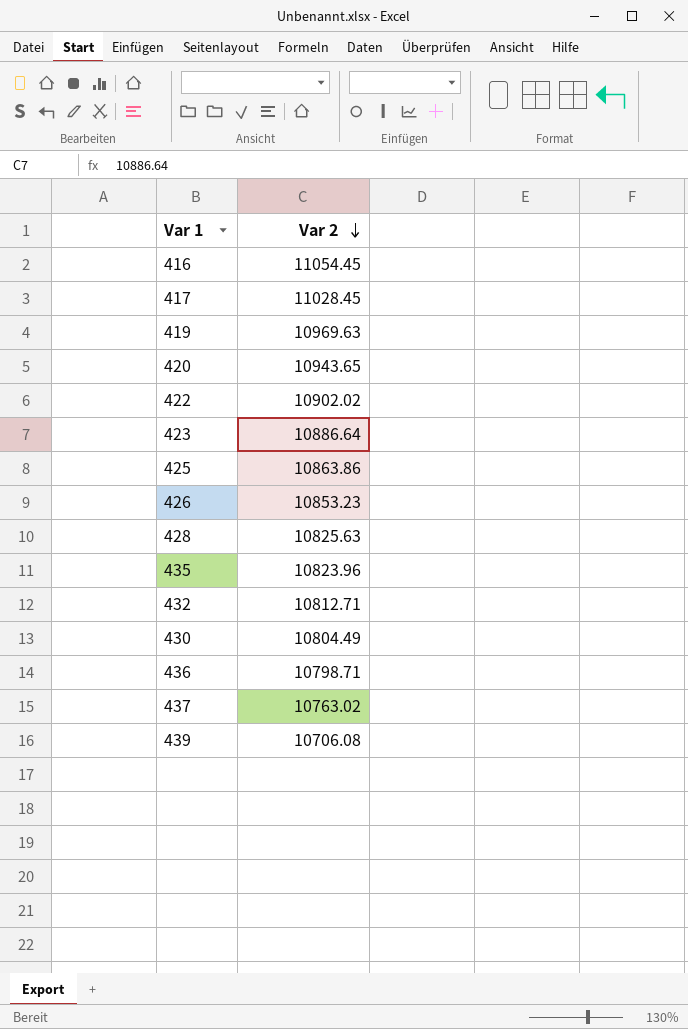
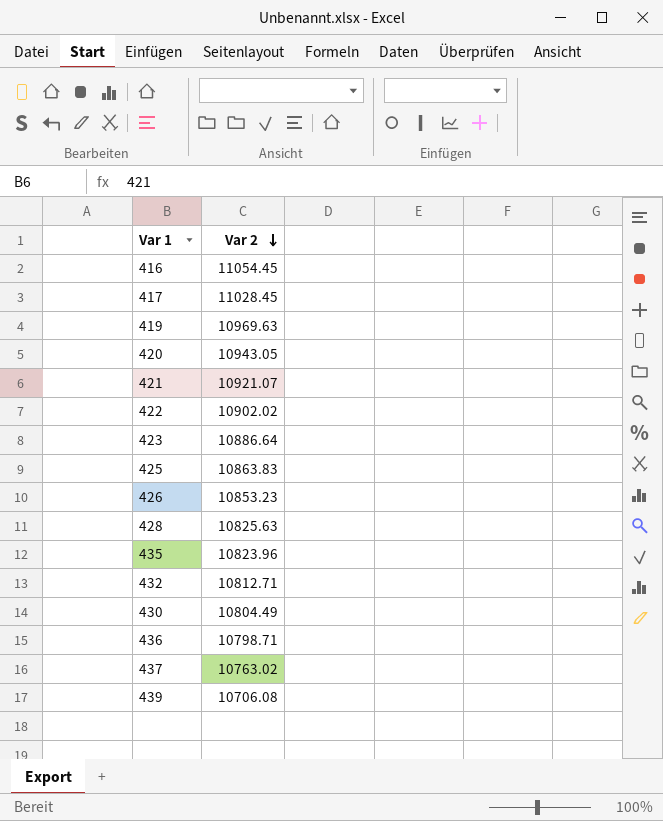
420 | Var 2: 10943.65 -> 10943.05
row 421: none -> 10921.07
425 | Var 2: 10863.86 -> 10863.83

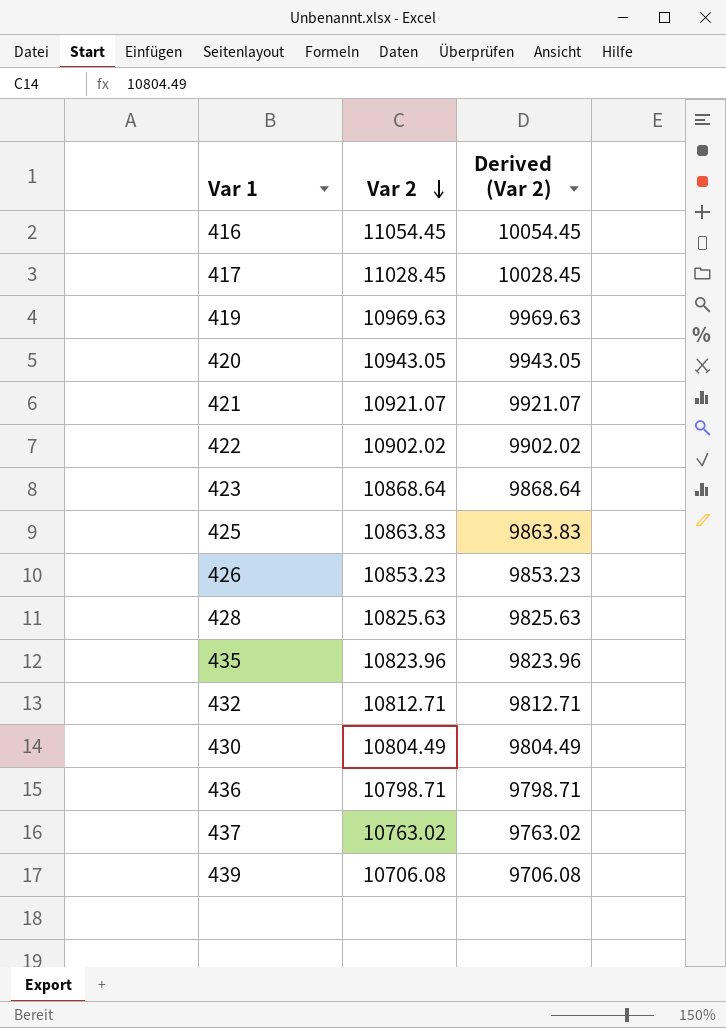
column Derived (Var 2) | formula: none -> [Var 2] - 1000
423 | Var 2: 10886.64 -> 10868.64

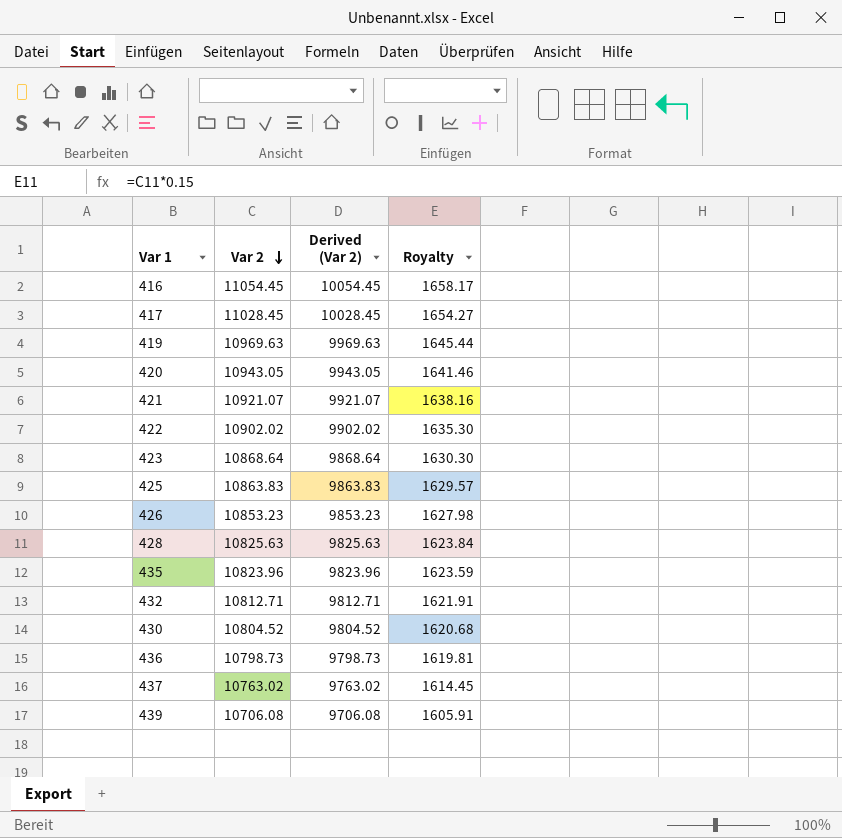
column Royalty | formula: none -> [Var 2] * 0.15
430 | Var 2: 10804.49 -> 10804.52
430 | Derived (Var 2): 9804.49 -> 9804.52
436 | Var 2: 10798.71 -> 10798.73
436 | Derived (Var 2): 9798.71 -> 9798.73

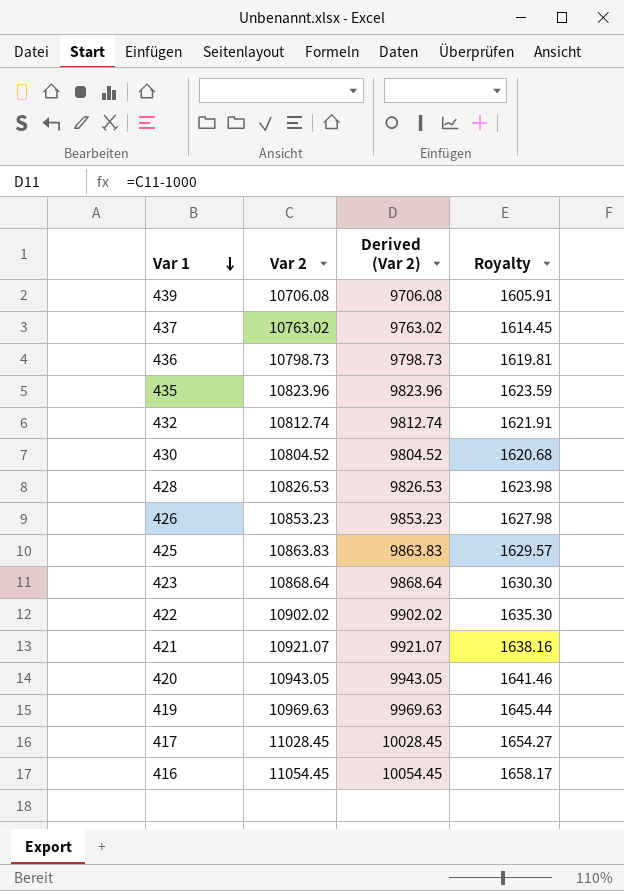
row order: Var 2 descending -> Var 1 descending
432 | Var 2: 10812.71 -> 10812.74
432 | Derived (Var 2): 9812.71 -> 9812.74
428 | Var 2: 10825.63 -> 10826.53
428 | Derived (Var 2): 9825.63 -> 9826.53
428 | Royalty: 1623.84 -> 1623.98

